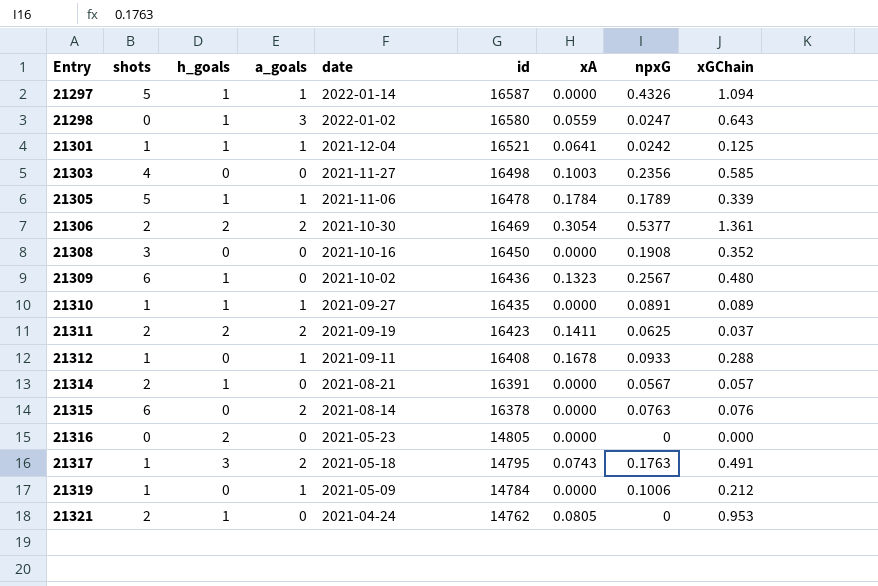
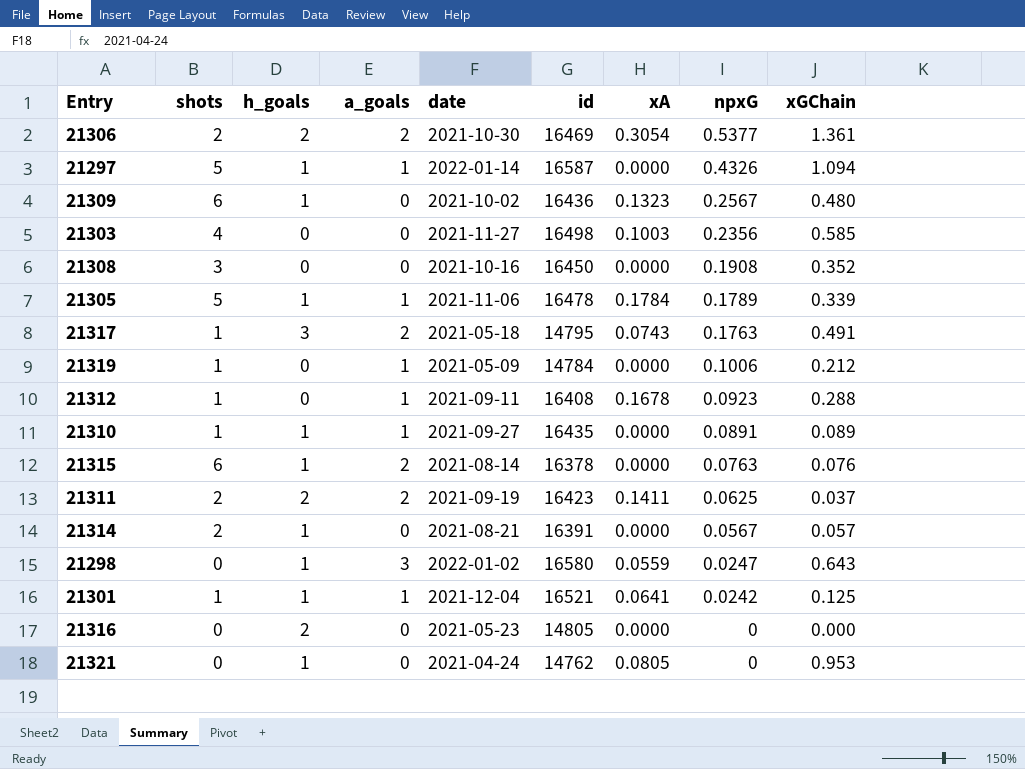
row order: Entry ascending -> npxG descending
21312 | npxG: 0.0933 -> 0.0923
21315 | h_goals: 0 -> 1
21321 | shots: 2 -> 0

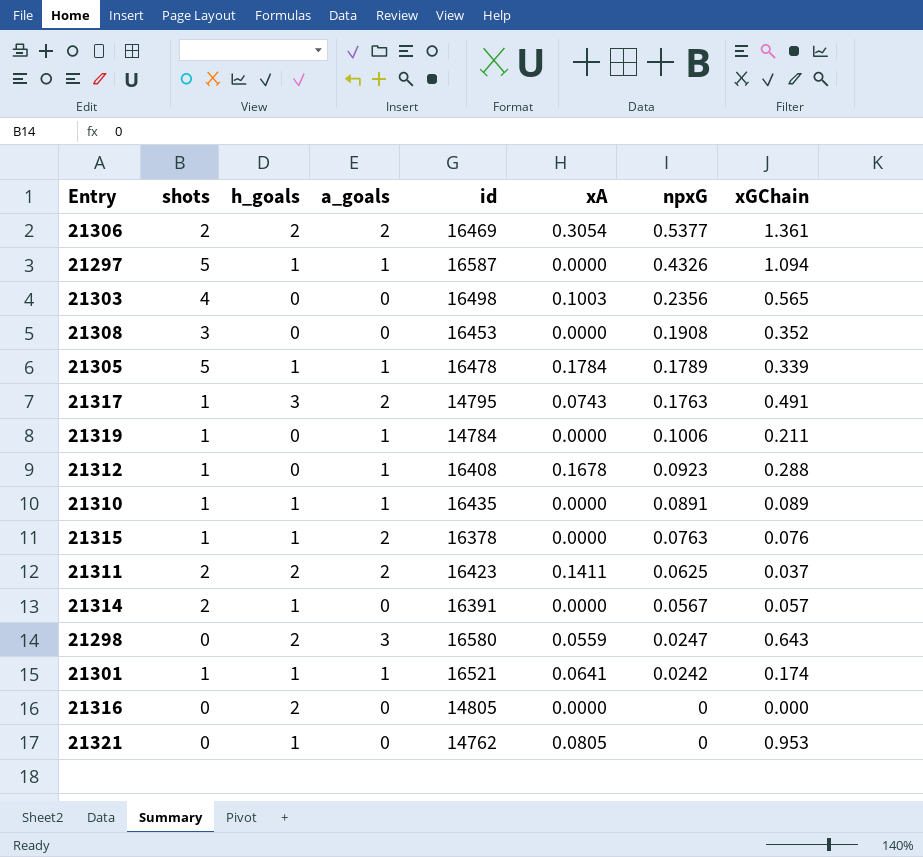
column date | position: 5 -> none
row 21309: 6 | 1 | 0 | 2021-10-02 | 16436 | 0.1323 | 0.2567 | 0.480 -> none
21303 | xGChain: 0.585 -> 0.565
21308 | id: 16450 -> 16453
21319 | xGChain: 0.212 -> 0.211
21315 | shots: 6 -> 1
21298 | h_goals: 1 -> 2
21301 | xGChain: 0.125 -> 0.174

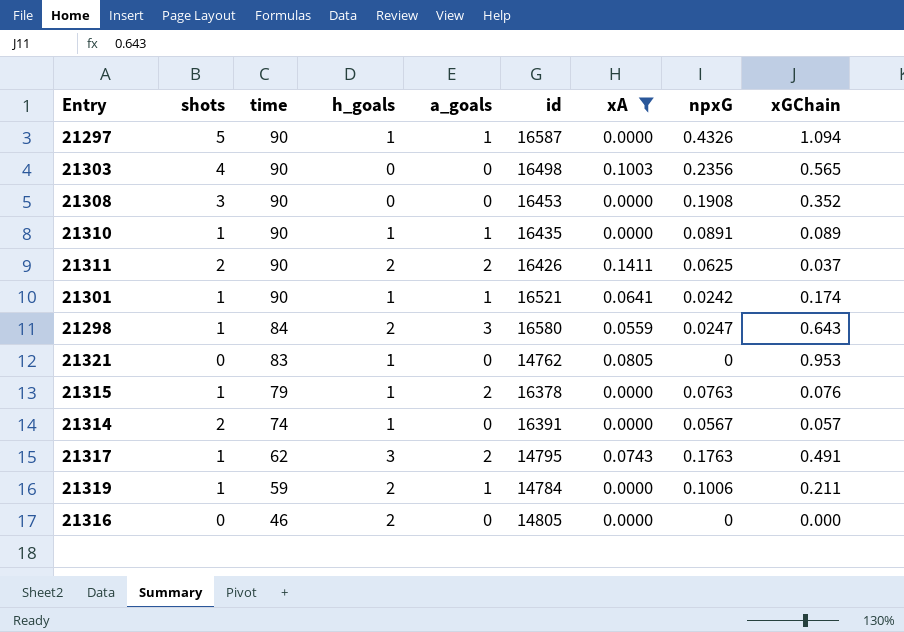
filter: none -> xA <= 0.1411
row order: npxG descending -> time descending
column time | position: none -> 3
21311 | id: 16423 -> 16426
21298 | shots: 0 -> 1
21319 | h_goals: 0 -> 2

